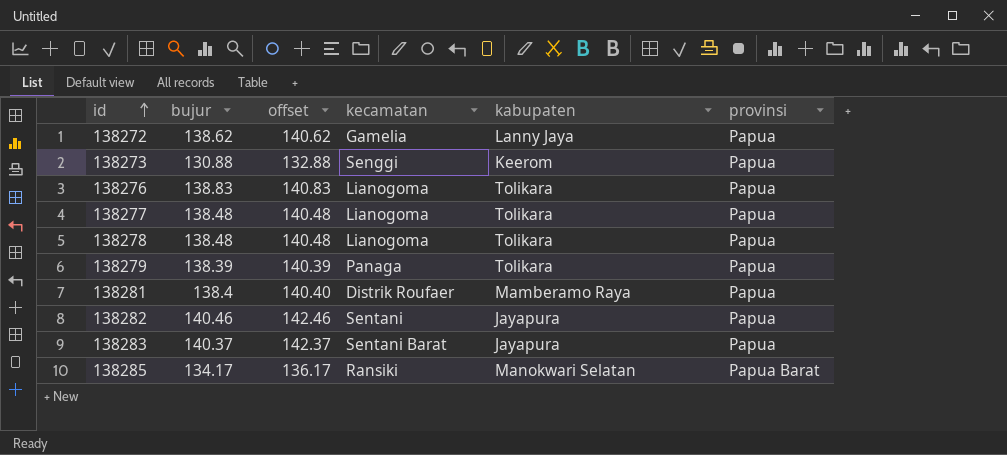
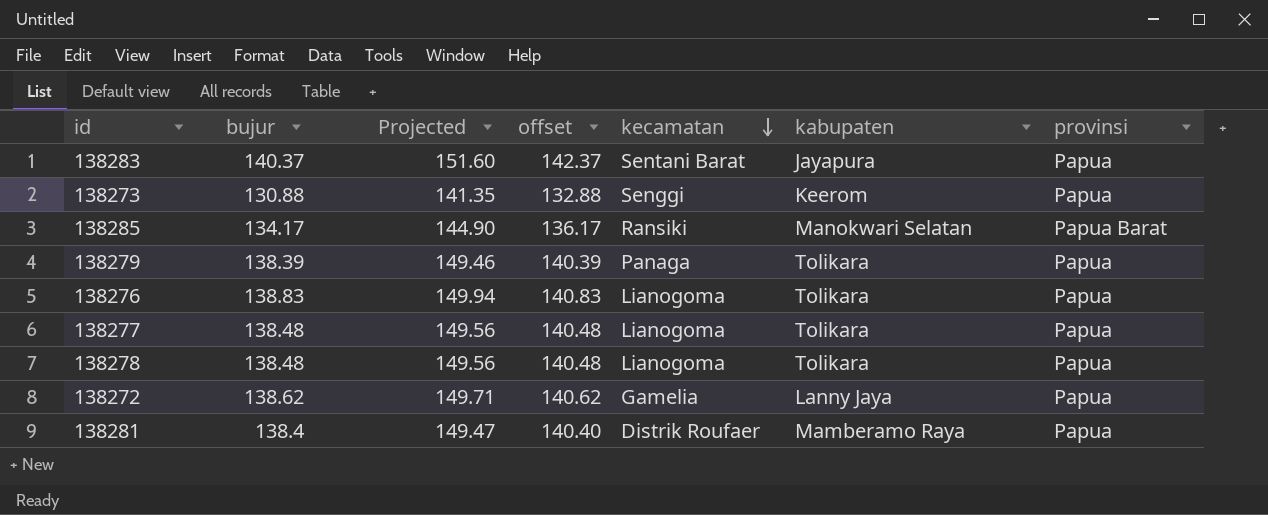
row order: id ascending -> kecamatan descending
column Projected | formula: none -> [bujur] * 1.08
row 138282: 140.46 | 142.46 | Sentani | Jayapura | Papua -> none

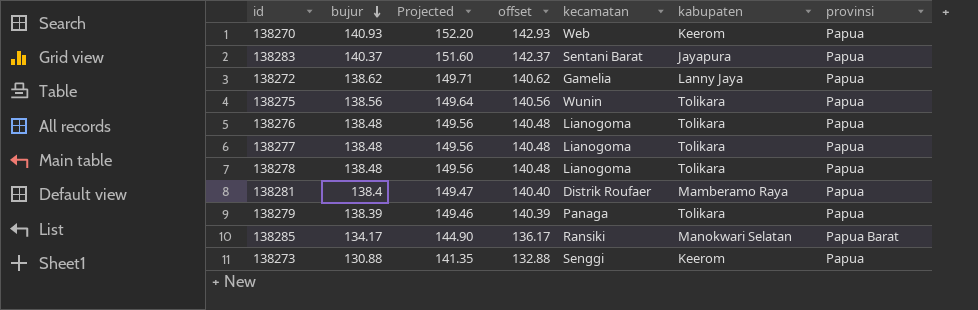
row order: kecamatan descending -> bujur descending
row 138270: none -> 140.93 | 152.20 | 142.93 | Web | Keerom | Papua
row 138275: none -> 138.56 | 149.64 | 140.56 | Wunin | Tolikara | Papua
138276 | bujur: 138.83 -> 138.48
138276 | Projected: 149.94 -> 149.56
138276 | offset: 140.83 -> 140.48

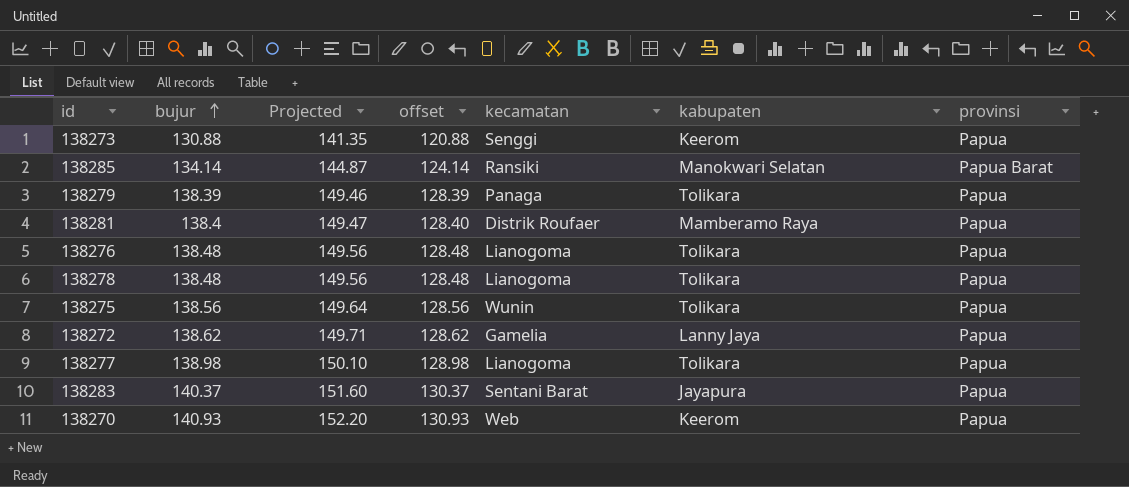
row order: bujur descending -> bujur ascending
column offset | formula: [bujur] + 2 -> [bujur] - 10
138285 | bujur: 134.17 -> 134.14
138285 | Projected: 144.90 -> 144.87
138277 | bujur: 138.48 -> 138.98
138277 | Projected: 149.56 -> 150.10

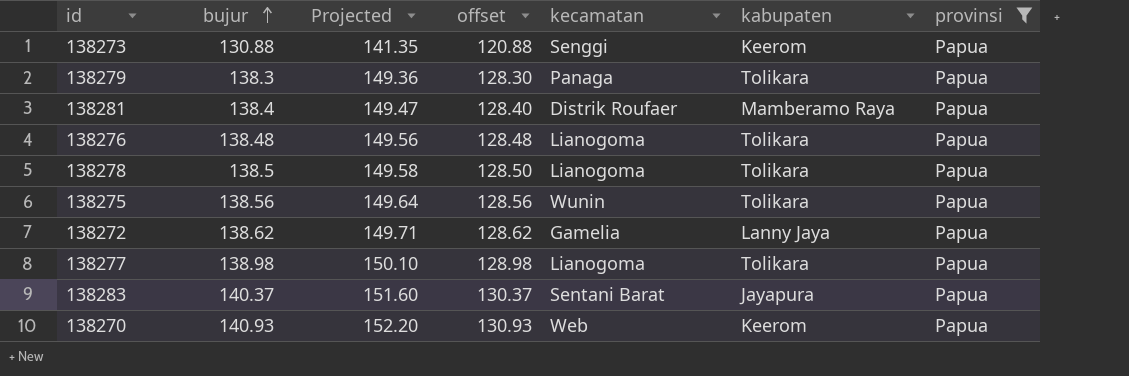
filter: none -> provinsi = Papua
138279 | bujur: 138.39 -> 138.3
138279 | Projected: 149.46 -> 149.36
138279 | offset: 128.39 -> 128.30
138278 | bujur: 138.48 -> 138.5
138278 | Projected: 149.56 -> 149.58
138278 | offset: 128.48 -> 128.50

